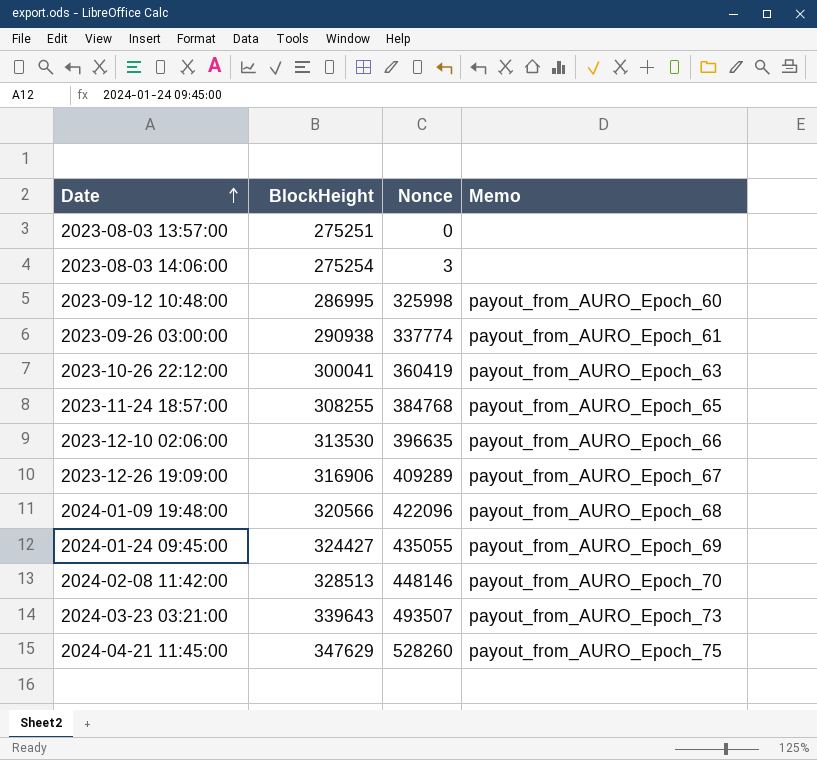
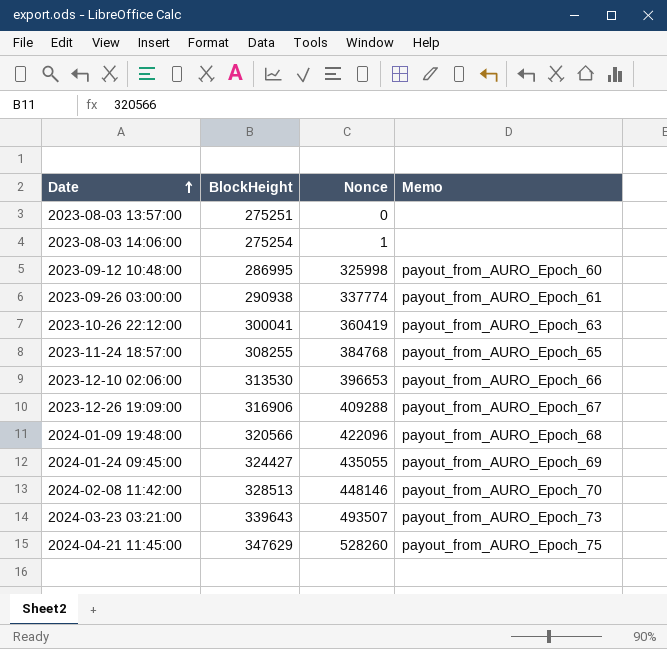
2023-08-03 14:06:00 | Nonce: 3 -> 1
2023-12-10 02:06:00 | Nonce: 396635 -> 396653
2023-12-26 19:09:00 | Nonce: 409289 -> 409288

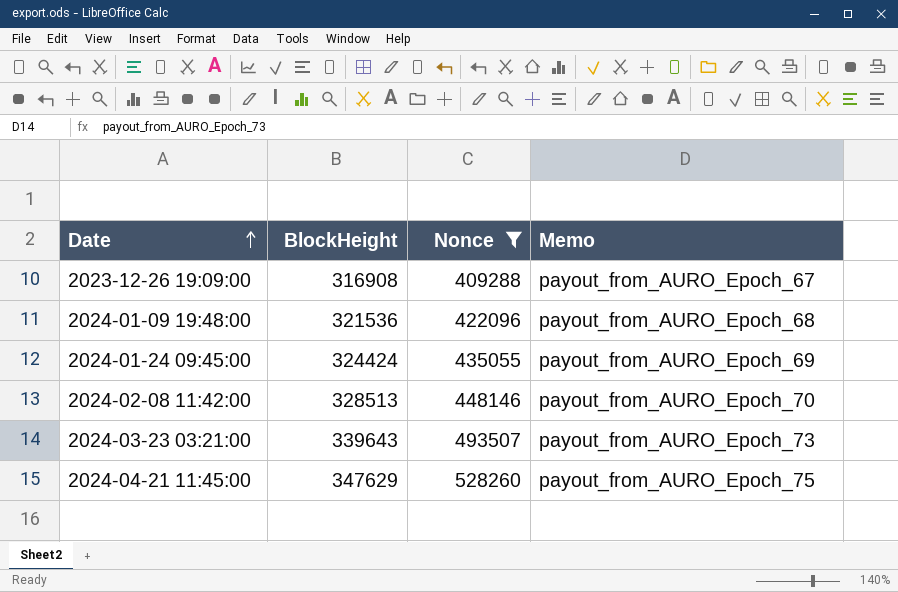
filter: none -> Nonce >= 409288
2023-12-26 19:09:00 | BlockHeight: 316906 -> 316908
2024-01-09 19:48:00 | BlockHeight: 320566 -> 321536
2024-01-24 09:45:00 | BlockHeight: 324427 -> 324424

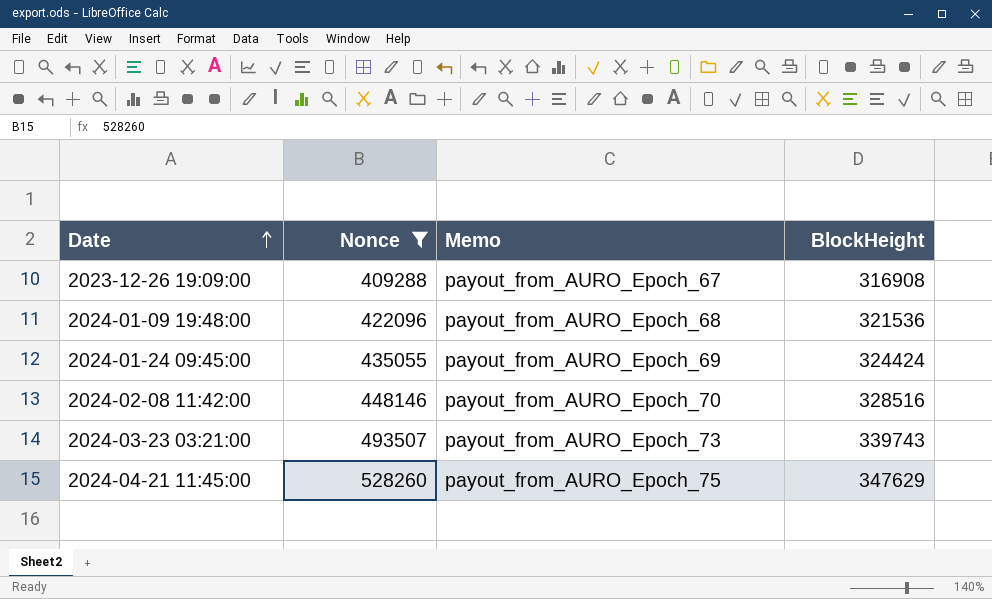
column BlockHeight | position: 2 -> 4
2024-02-08 11:42:00 | BlockHeight: 328513 -> 328516
2024-03-23 03:21:00 | BlockHeight: 339643 -> 339743

